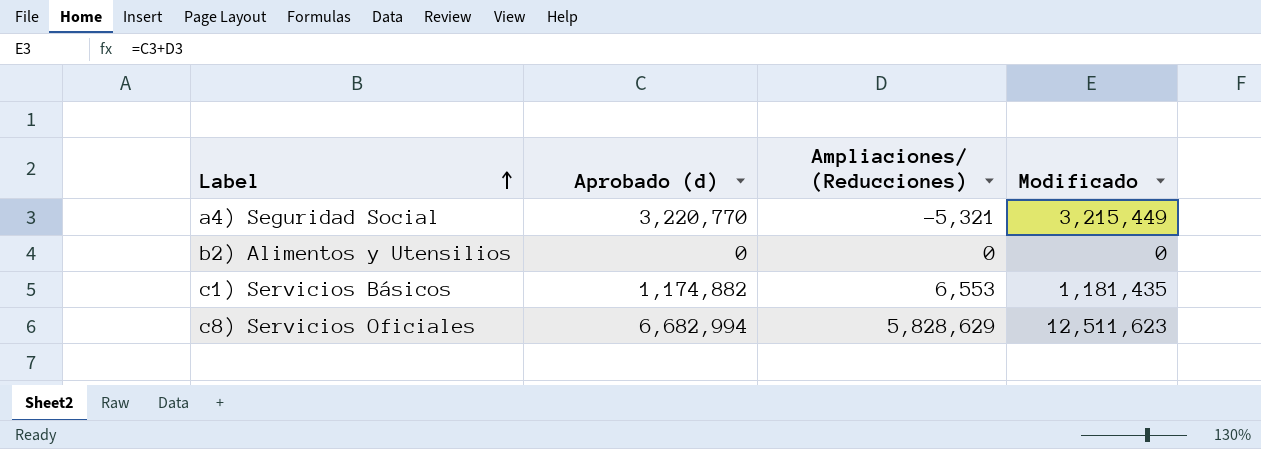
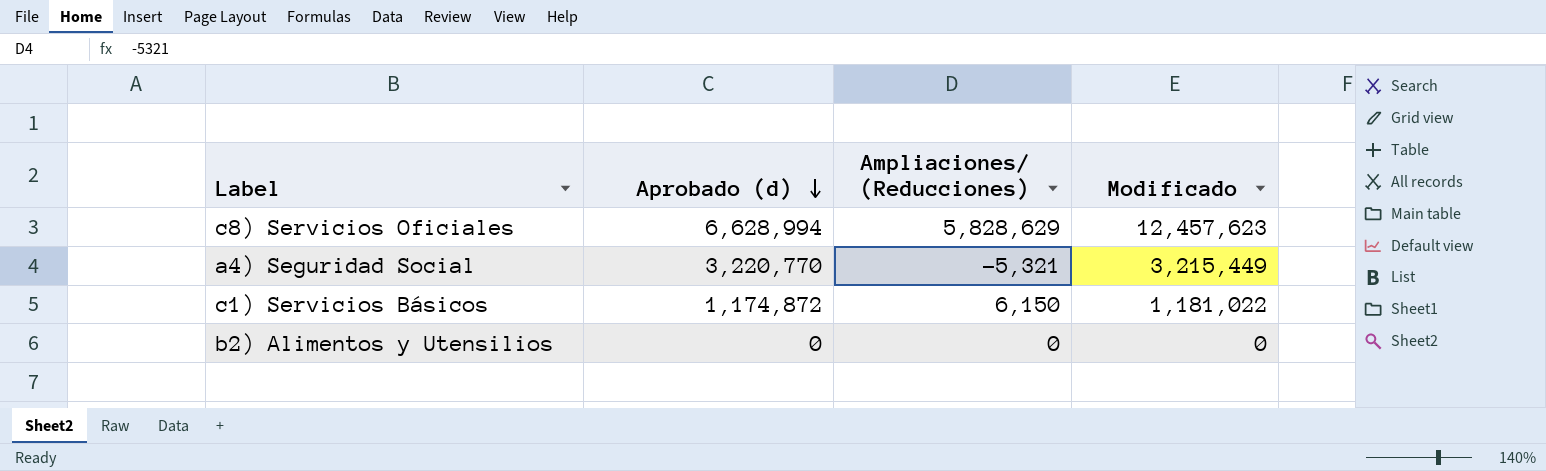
row order: Label ascending -> Aprobado (d) descending
c8) Servicios Oficiales | Aprobado (d): 6,682,994 -> 6,628,994
c8) Servicios Oficiales | Modificado: 12,511,623 -> 12,457,623
c1) Servicios Básicos | Aprobado (d): 1,174,882 -> 1,174,872
c1) Servicios Básicos | Ampliaciones/ (Reducciones): 6,553 -> 6,150
c1) Servicios Básicos | Modificado: 1,181,435 -> 1,181,022

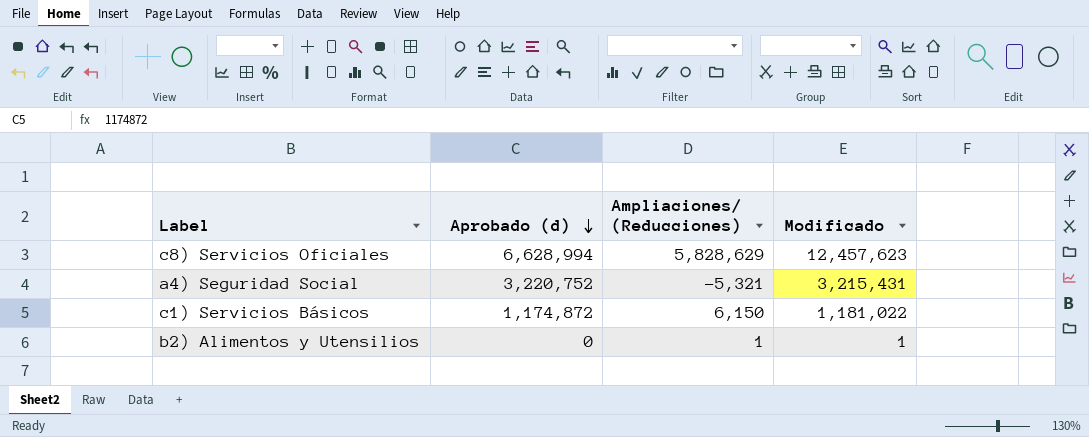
a4) Seguridad Social | Aprobado (d): 3,220,770 -> 3,220,752
a4) Seguridad Social | Modificado: 3,215,449 -> 3,215,431
b2) Alimentos y Utensilios | Ampliaciones/ (Reducciones): 0 -> 1
b2) Alimentos y Utensilios | Modificado: 0 -> 1

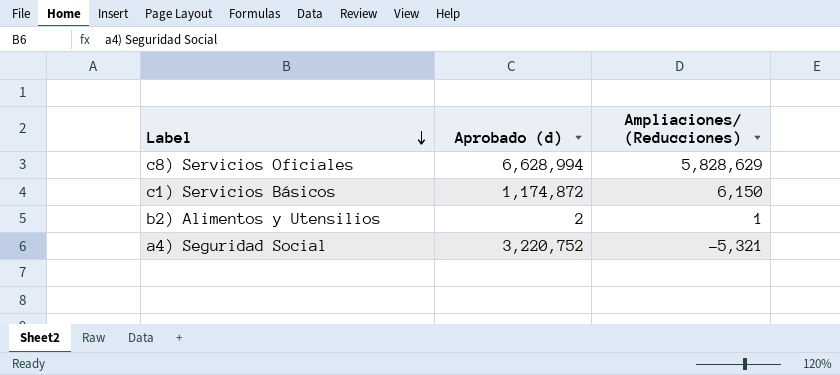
row order: Aprobado (d) descending -> Label descending
column Modificado | formula: [Aprobado (d)] + [Ampliaciones/ (Reducciones)] -> none
b2) Alimentos y Utensilios | Aprobado (d): 0 -> 2

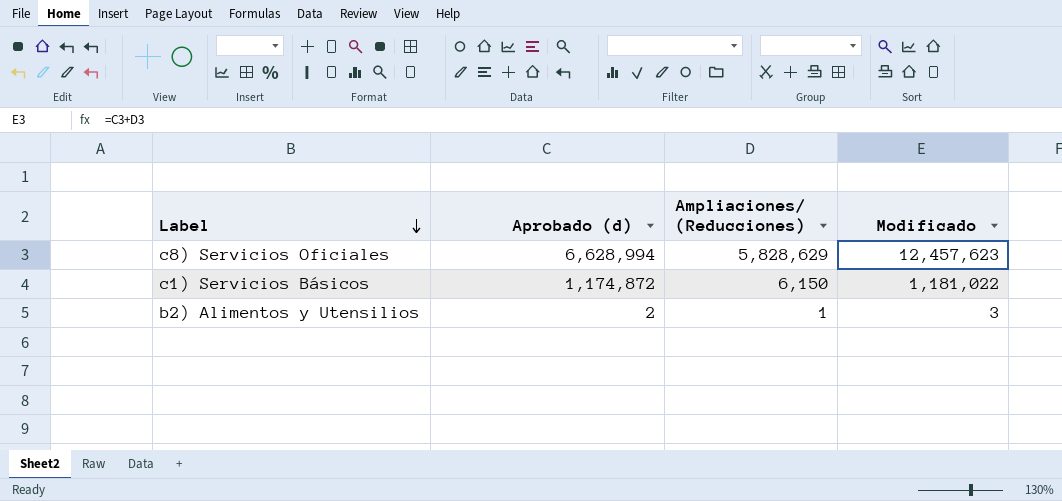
column Modificado | formula: none -> [Aprobado (d)] + [Ampliaciones/ (Reducciones)]
row a4) Seguridad Social: 3,220,752 | -5,321 -> none

